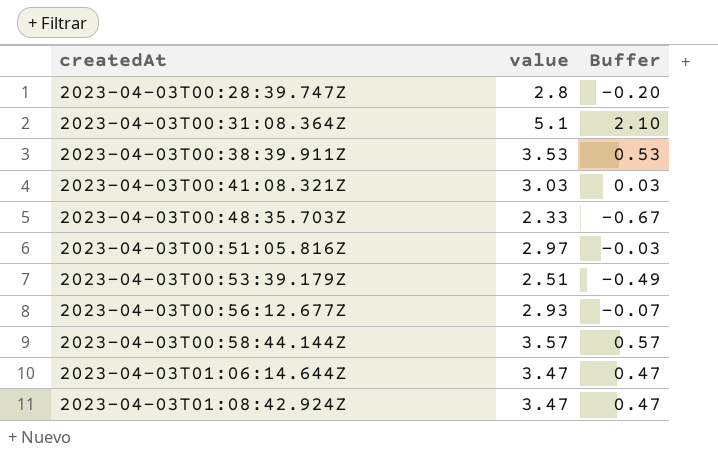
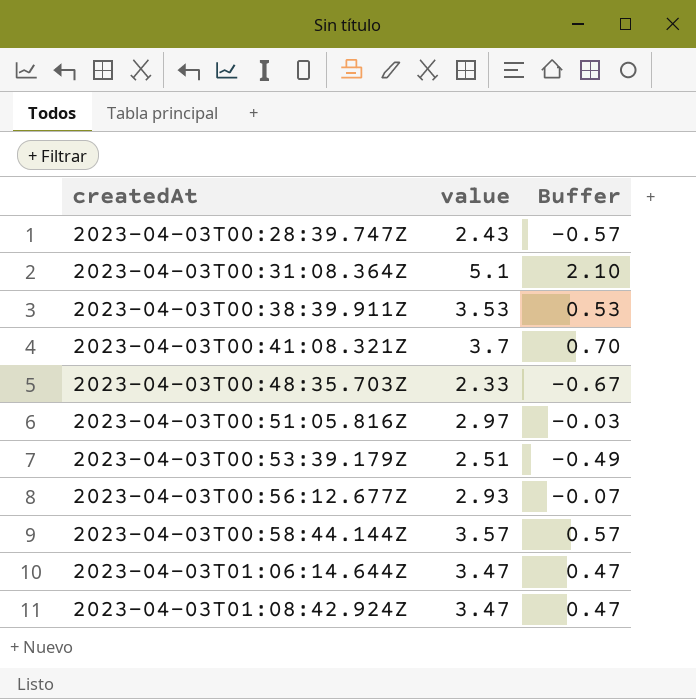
2023-04-03T00:28:39.747Z | value: 2.8 -> 2.43
2023-04-03T00:28:39.747Z | Buffer: -0.20 -> -0.57
2023-04-03T00:41:08.321Z | value: 3.03 -> 3.7
2023-04-03T00:41:08.321Z | Buffer: 0.03 -> 0.70

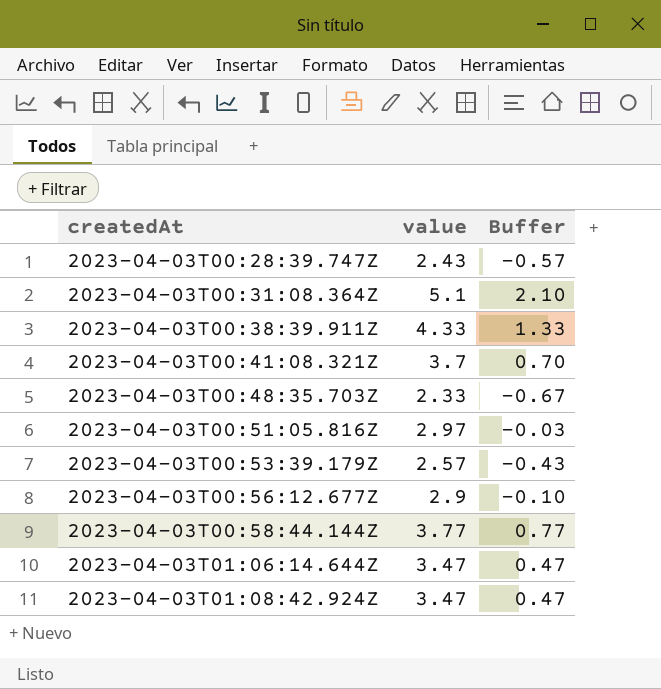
2023-04-03T00:38:39.911Z | value: 3.53 -> 4.33
2023-04-03T00:38:39.911Z | Buffer: 0.53 -> 1.33
2023-04-03T00:53:39.179Z | value: 2.51 -> 2.57
2023-04-03T00:53:39.179Z | Buffer: -0.49 -> -0.43
2023-04-03T00:56:12.677Z | value: 2.93 -> 2.9
2023-04-03T00:56:12.677Z | Buffer: -0.07 -> -0.10
2023-04-03T00:58:44.144Z | value: 3.57 -> 3.77
2023-04-03T00:58:44.144Z | Buffer: 0.57 -> 0.77

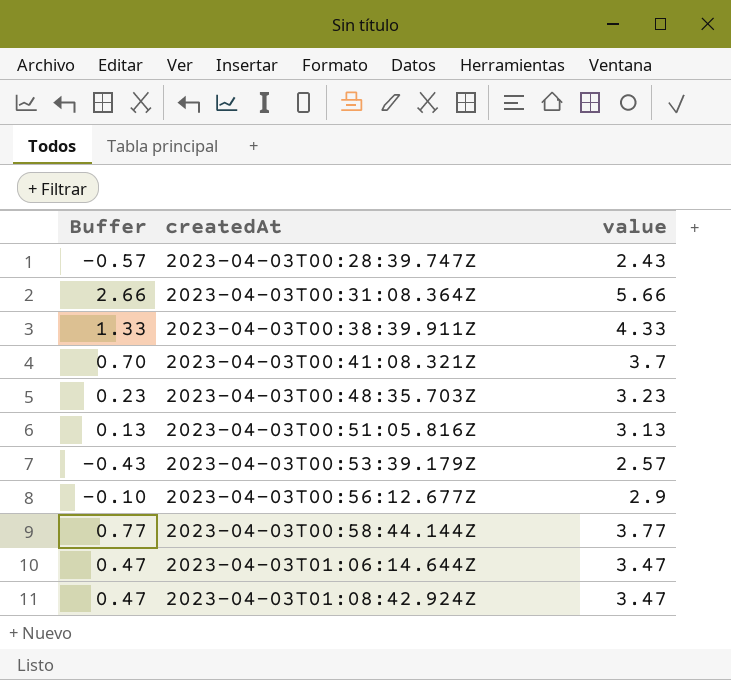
column Buffer | position: 3 -> 1
2023-04-03T00:31:08.364Z | Buffer: 2.10 -> 2.66
2023-04-03T00:31:08.364Z | value: 5.1 -> 5.66
2023-04-03T00:48:35.703Z | Buffer: -0.67 -> 0.23
2023-04-03T00:48:35.703Z | value: 2.33 -> 3.23
2023-04-03T00:51:05.816Z | Buffer: -0.03 -> 0.13
2023-04-03T00:51:05.816Z | value: 2.97 -> 3.13

